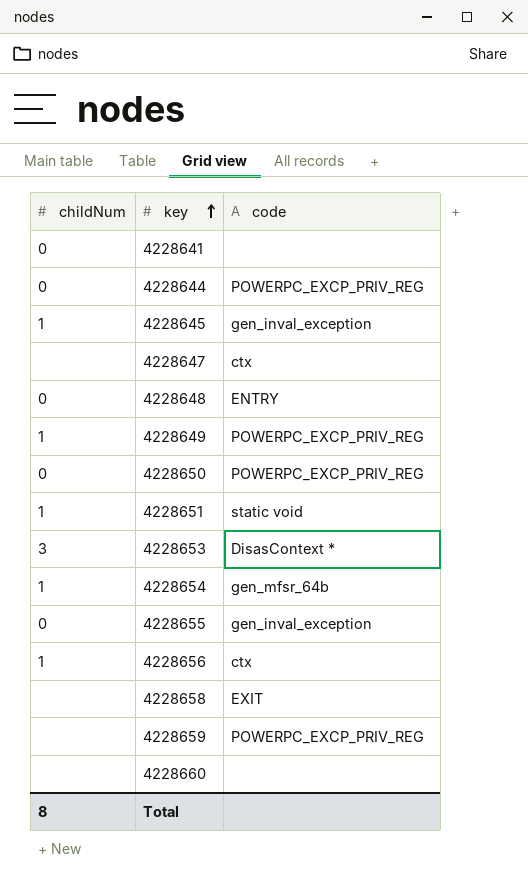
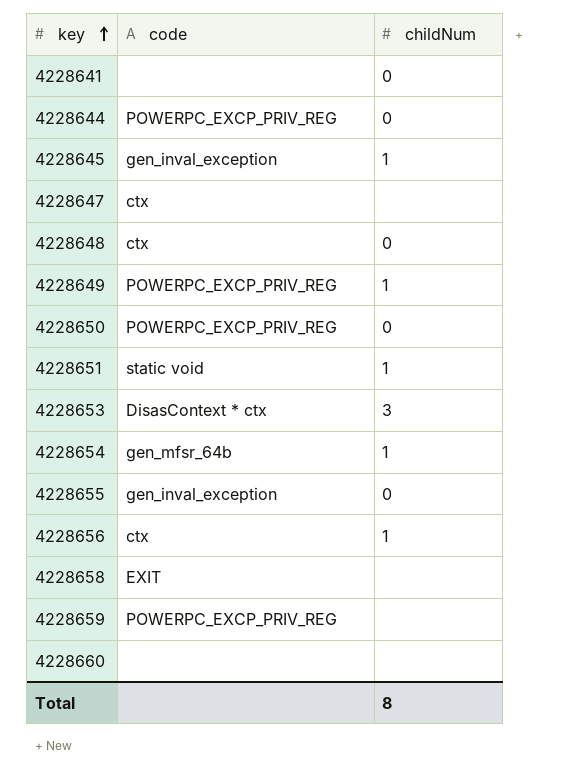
column childNum | position: 1 -> 3
4228648 | code: ENTRY -> ctx
4228653 | code: DisasContext * -> DisasContext * ctx

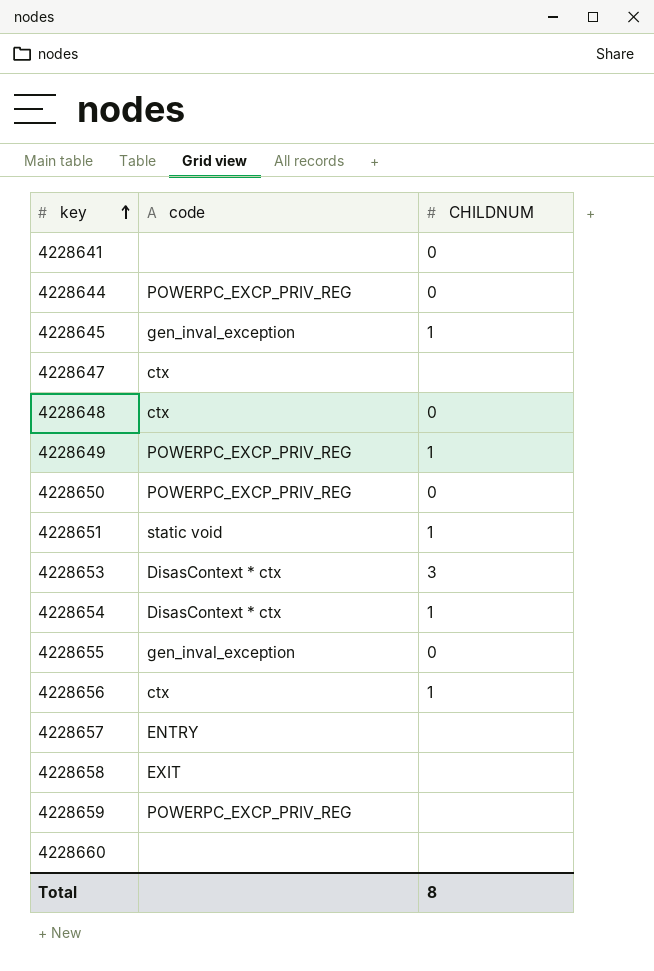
column name: childNum -> CHILDNUM
4228654 | code: gen_mfsr_64b -> DisasContext * ctx
row 4228657: none -> ENTRY | none

